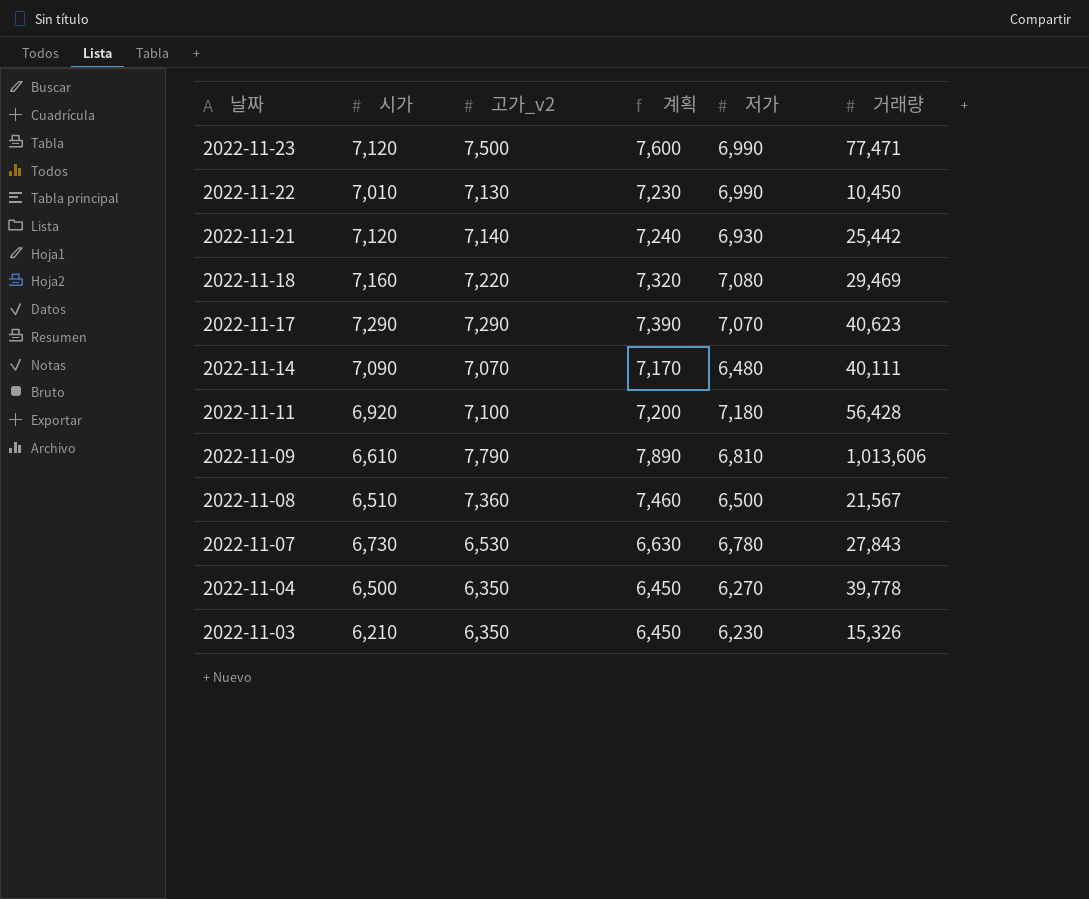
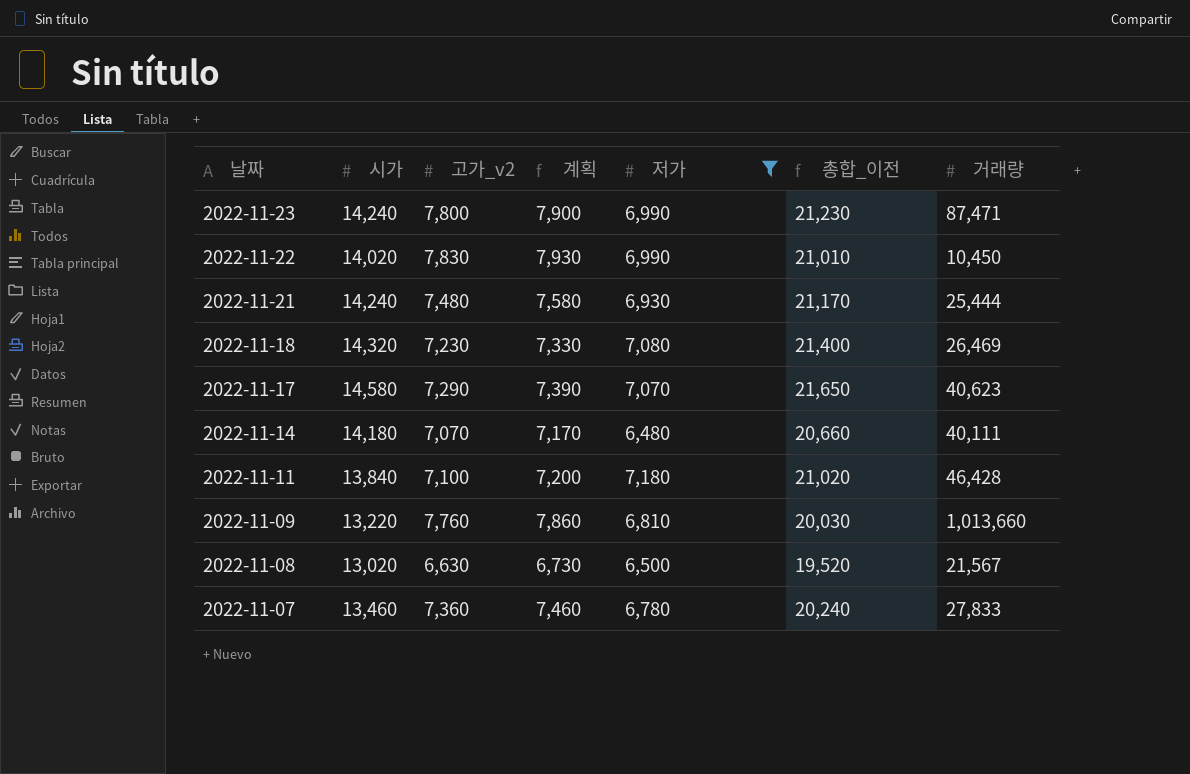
filter: none -> 저가 >= 6,480
column 총합_이전 | formula: none -> [시가] + [저가]
2022-11-23 | 시가: 7,120 -> 14,240
2022-11-23 | 고가_v2: 7,500 -> 7,800
2022-11-23 | 계획: 7,600 -> 7,900
2022-11-23 | 거래량: 77,471 -> 87,471
2022-11-22 | 시가: 7,010 -> 14,020
2022-11-22 | 고가_v2: 7,130 -> 7,830
2022-11-22 | 계획: 7,230 -> 7,930
2022-11-21 | 시가: 7,120 -> 14,240
2022-11-21 | 고가_v2: 7,140 -> 7,480
2022-11-21 | 계획: 7,240 -> 7,580
2022-11-21 | 거래량: 25,442 -> 25,444
2022-11-18 | 시가: 7,160 -> 14,320
2022-11-18 | 고가_v2: 7,220 -> 7,230
2022-11-18 | 계획: 7,320 -> 7,330
2022-11-18 | 거래량: 29,469 -> 26,469
2022-11-17 | 시가: 7,290 -> 14,580
2022-11-14 | 시가: 7,090 -> 14,180
2022-11-11 | 시가: 6,920 -> 13,840
2022-11-11 | 거래량: 56,428 -> 46,428
2022-11-09 | 시가: 6,610 -> 13,220
2022-11-09 | 고가_v2: 7,790 -> 7,760
2022-11-09 | 계획: 7,890 -> 7,860
2022-11-09 | 거래량: 1,013,606 -> 1,013,660
2022-11-08 | 시가: 6,510 -> 13,020
2022-11-08 | 고가_v2: 7,360 -> 6,630
2022-11-08 | 계획: 7,460 -> 6,730
2022-11-07 | 시가: 6,730 -> 13,460
2022-11-07 | 고가_v2: 6,530 -> 7,360
2022-11-07 | 계획: 6,630 -> 7,460
2022-11-07 | 거래량: 27,843 -> 27,833

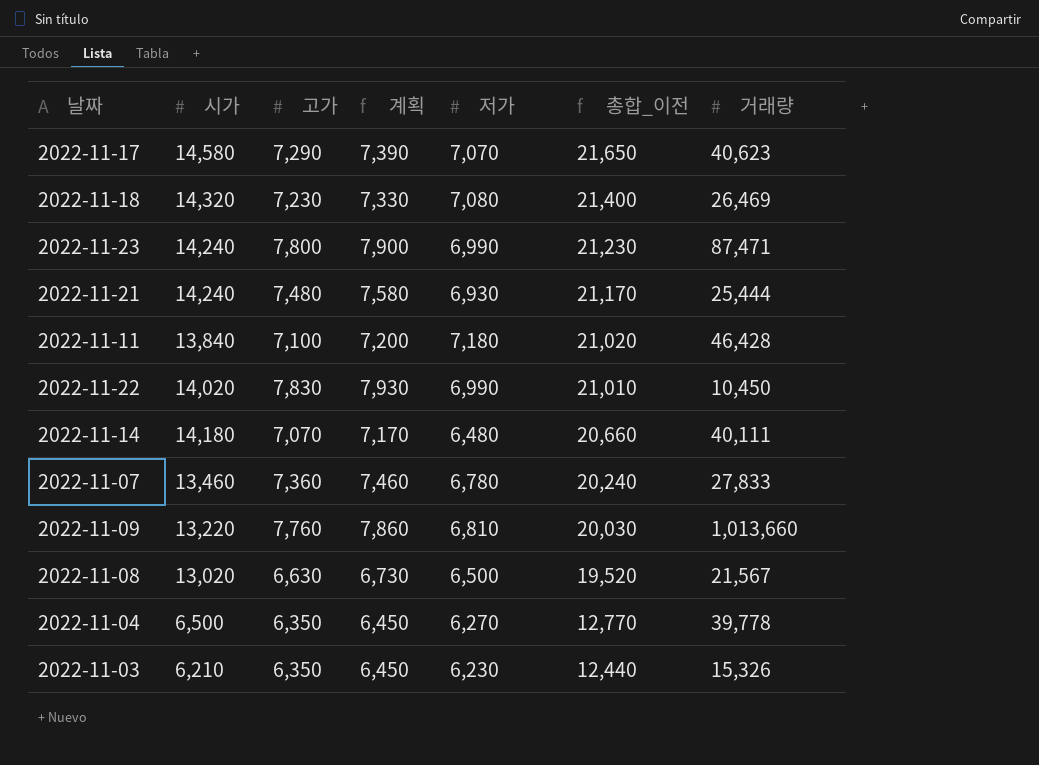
filter: 저가 >= 6,480 -> none
row order: 날짜 descending -> 총합_이전 descending
column name: 고가_v2 -> 고가

